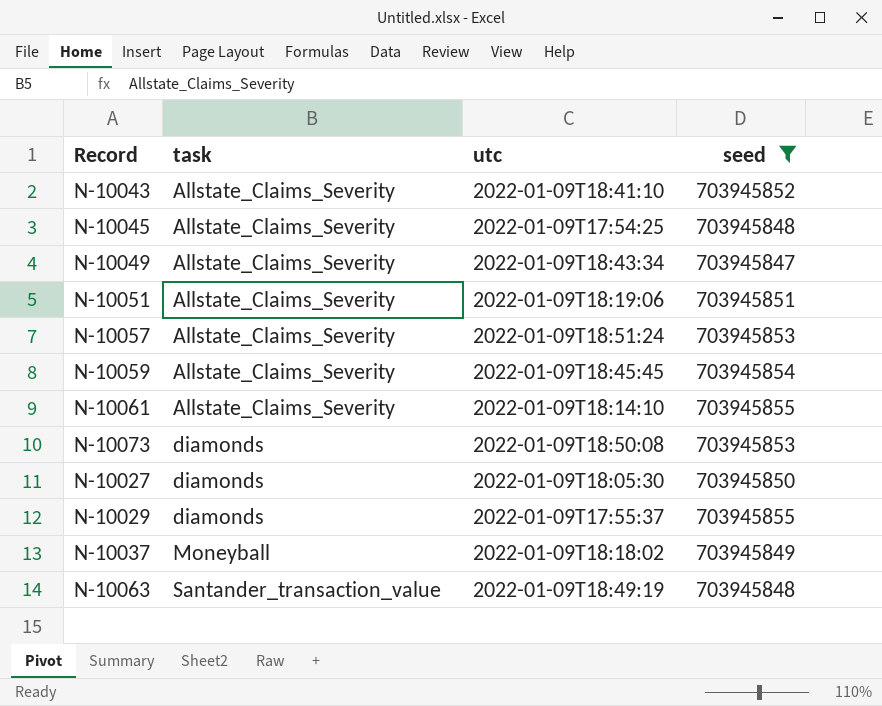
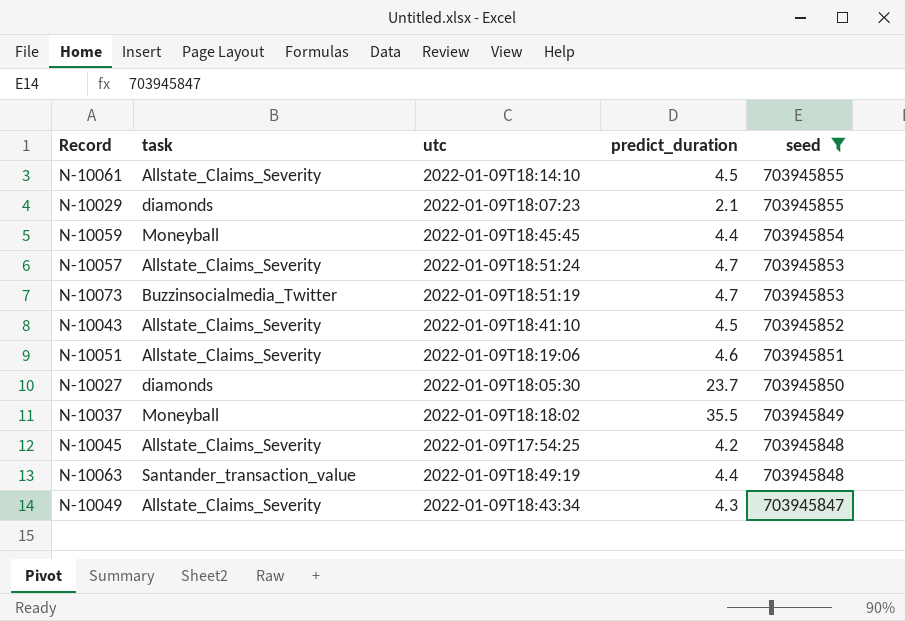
row order: task ascending -> seed descending
column predict_duration | position: none -> 4
N-10029 | utc: 2022-01-09T17:55:37 -> 2022-01-09T18:07:23
N-10059 | task: Allstate_Claims_Severity -> Moneyball
N-10073 | task: diamonds -> Buzzinsocialmedia_Twitter
N-10073 | utc: 2022-01-09T18:50:08 -> 2022-01-09T18:51:19

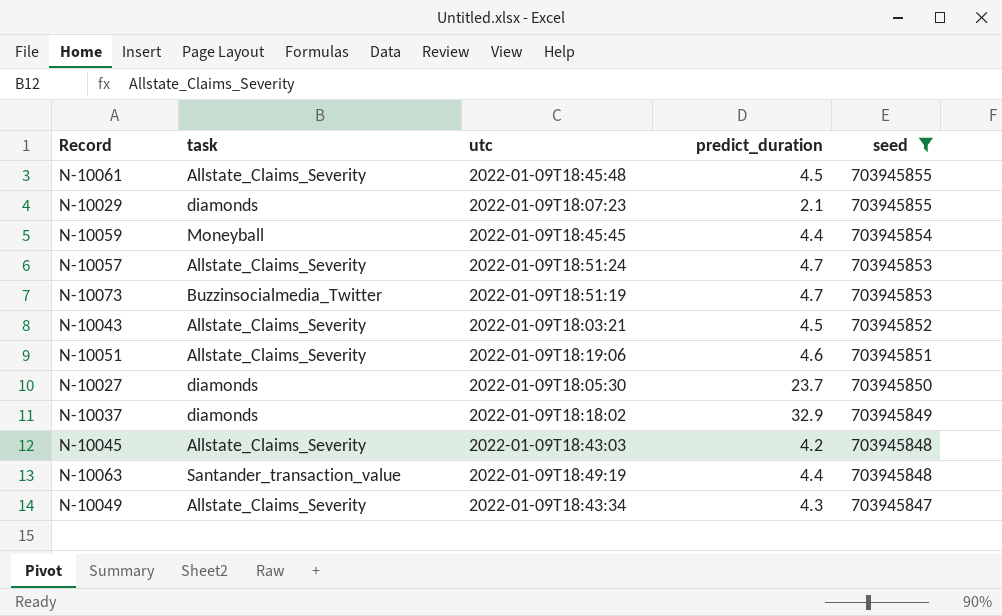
N-10061 | utc: 2022-01-09T18:14:10 -> 2022-01-09T18:45:48
N-10043 | utc: 2022-01-09T18:41:10 -> 2022-01-09T18:03:21
N-10037 | task: Moneyball -> diamonds
N-10037 | predict_duration: 35.5 -> 32.9
N-10045 | utc: 2022-01-09T17:54:25 -> 2022-01-09T18:43:03

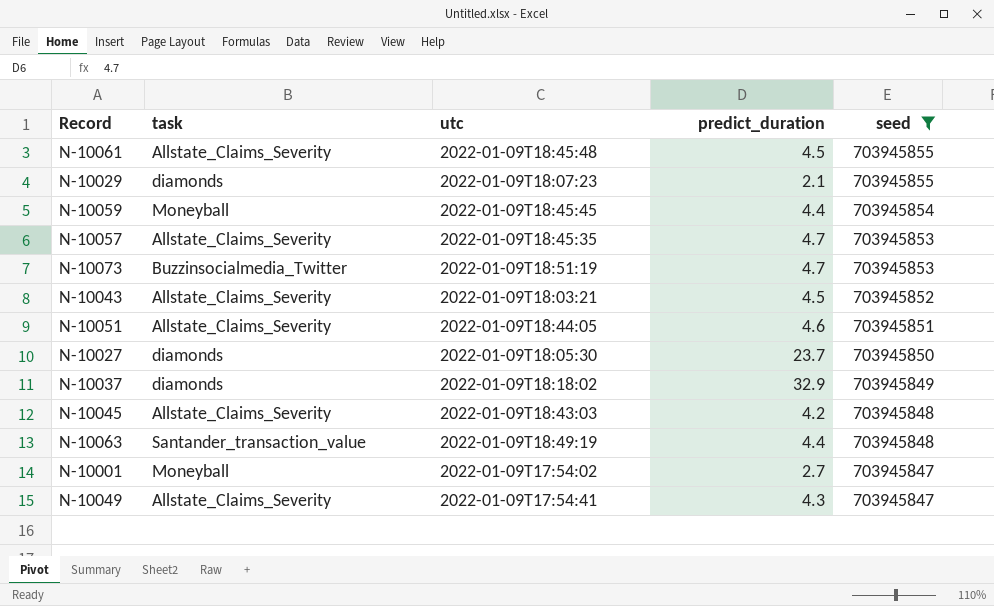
N-10057 | utc: 2022-01-09T18:51:24 -> 2022-01-09T18:45:35
N-10051 | utc: 2022-01-09T18:19:06 -> 2022-01-09T18:44:05
row N-10001: none -> Moneyball | 2022-01-09T17:54:02 | 2.7 | 703945847
N-10049 | utc: 2022-01-09T18:43:34 -> 2022-01-09T17:54:41

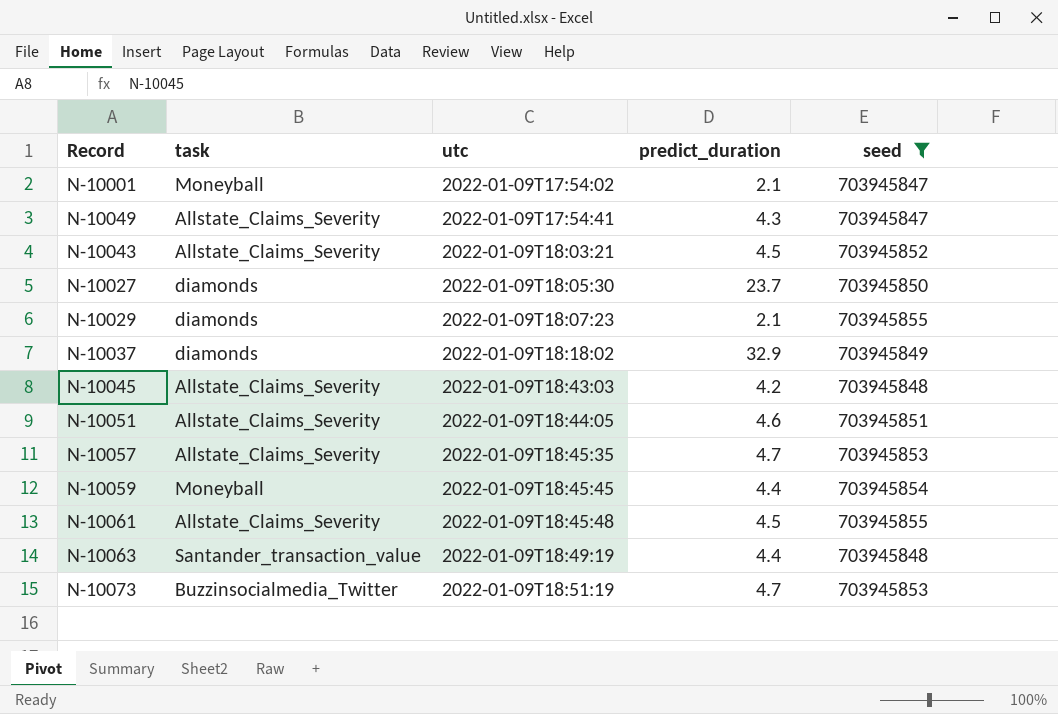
row order: seed descending -> utc ascending
N-10001 | predict_duration: 2.7 -> 2.1

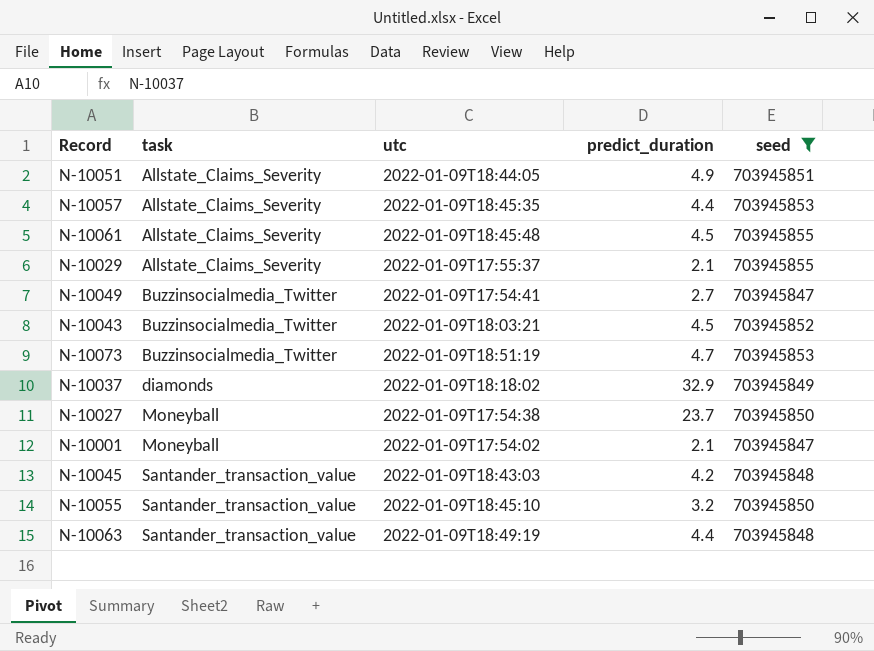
row order: utc ascending -> task ascending
row N-10059: Moneyball | 2022-01-09T18:45:45 | 4.4 | 703945854 -> none
N-10051 | predict_duration: 4.6 -> 4.9
N-10057 | predict_duration: 4.7 -> 4.4
N-10029 | task: diamonds -> Allstate_Claims_Severity
N-10029 | utc: 2022-01-09T18:07:23 -> 2022-01-09T17:55:37
N-10049 | task: Allstate_Claims_Severity -> Buzzinsocialmedia_Twitter
N-10049 | predict_duration: 4.3 -> 2.7
N-10043 | task: Allstate_Claims_Severity -> Buzzinsocialmedia_Twitter
N-10027 | task: diamonds -> Moneyball
N-10027 | utc: 2022-01-09T18:05:30 -> 2022-01-09T17:54:38
N-10045 | task: Allstate_Claims_Severity -> Santander_transaction_value
row N-10055: none -> Santander_transaction_value | 2022-01-09T18:45:10 | 3.2 | 703945850

